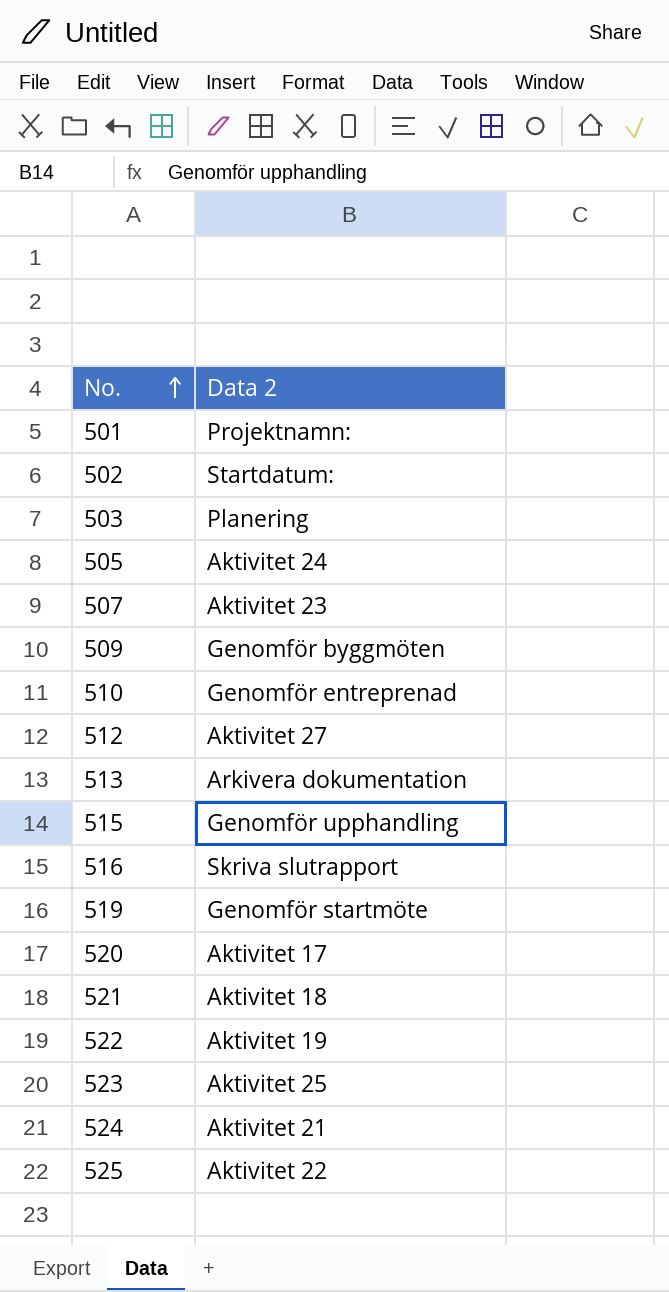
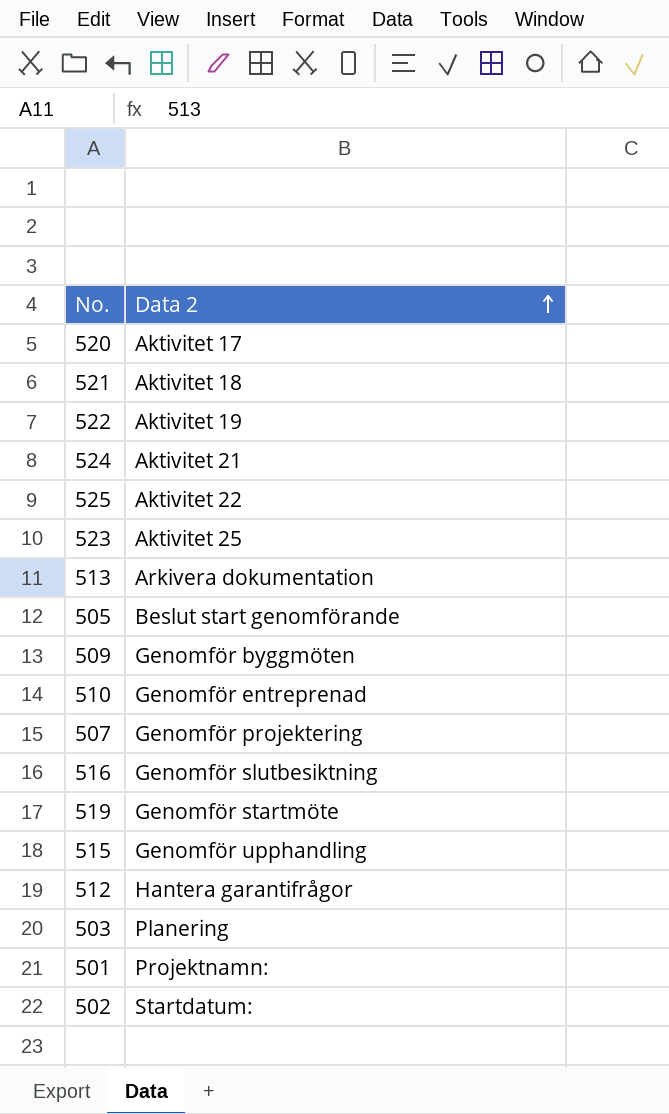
row order: No. ascending -> Data 2 ascending
505 | Data 2: Aktivitet 24 -> Beslut start genomförande
507 | Data 2: Aktivitet 23 -> Genomför projektering
516 | Data 2: Skriva slutrapport -> Genomför slutbesiktning
512 | Data 2: Aktivitet 27 -> Hantera garantifrågor

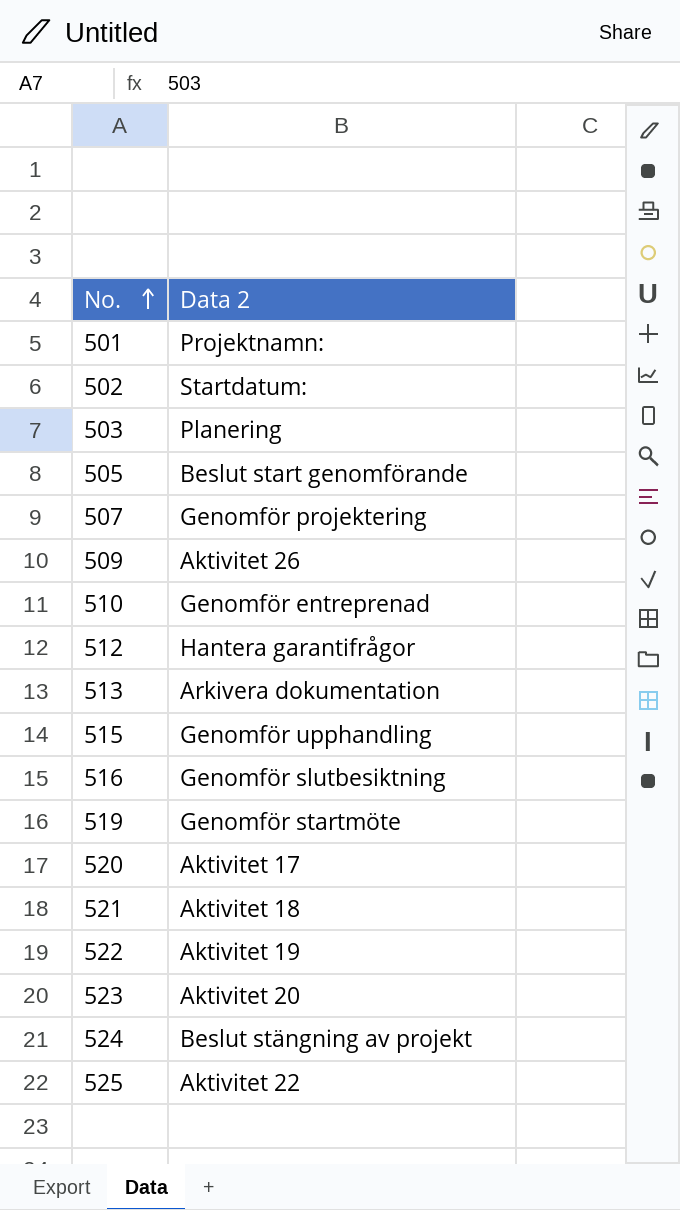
row order: Data 2 ascending -> No. ascending
509 | Data 2: Genomför byggmöten -> Aktivitet 26
523 | Data 2: Aktivitet 25 -> Aktivitet 20
524 | Data 2: Aktivitet 21 -> Beslut stängning av projekt

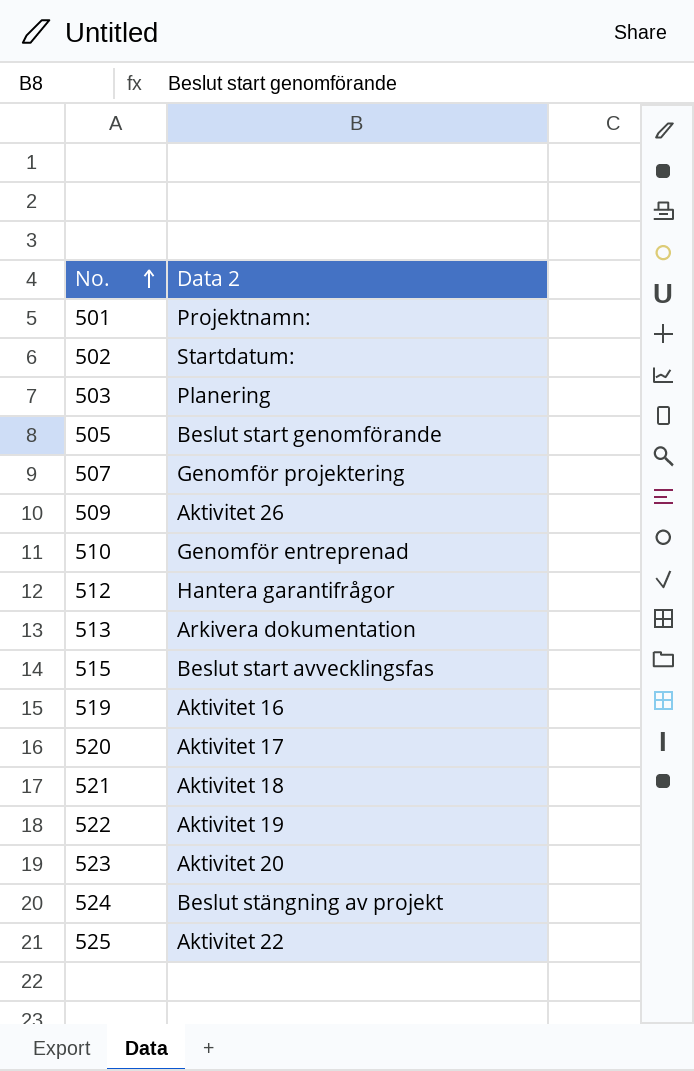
row 516: Genomför slutbesiktning -> none
515 | Data 2: Genomför upphandling -> Beslut start avvecklingsfas
519 | Data 2: Genomför startmöte -> Aktivitet 16

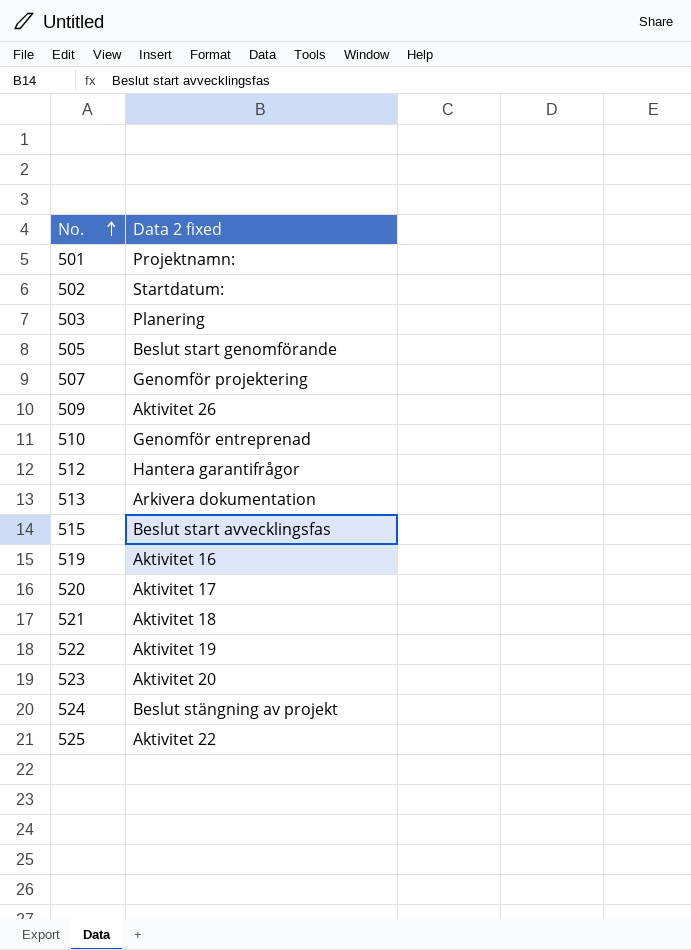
column name: Data 2 -> Data 2 fixed

